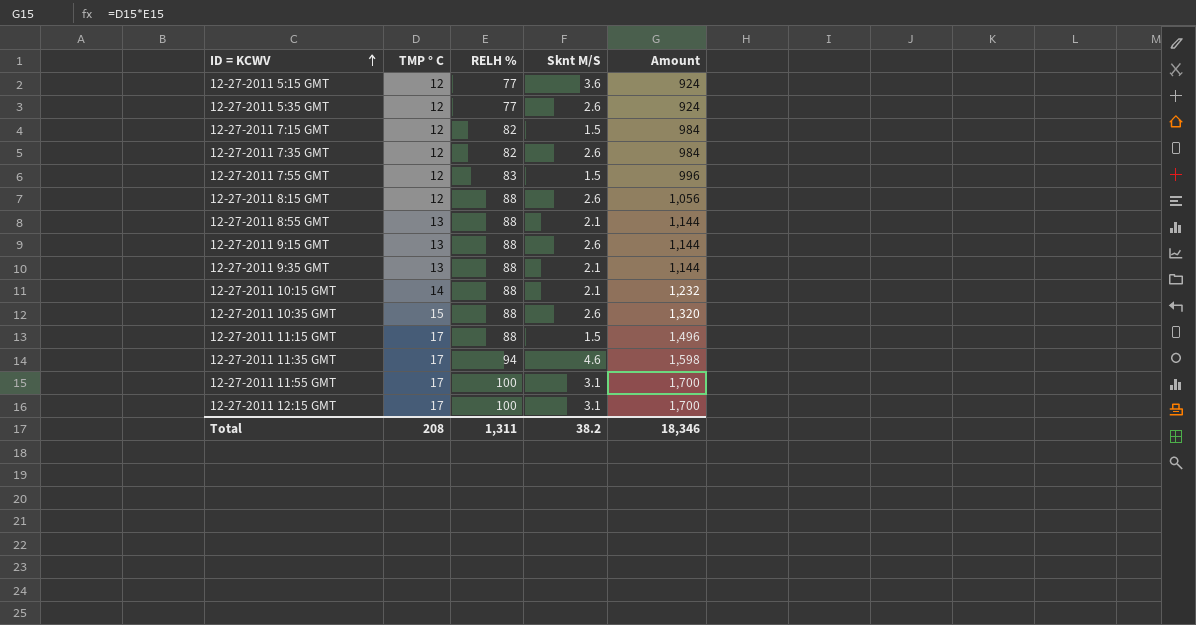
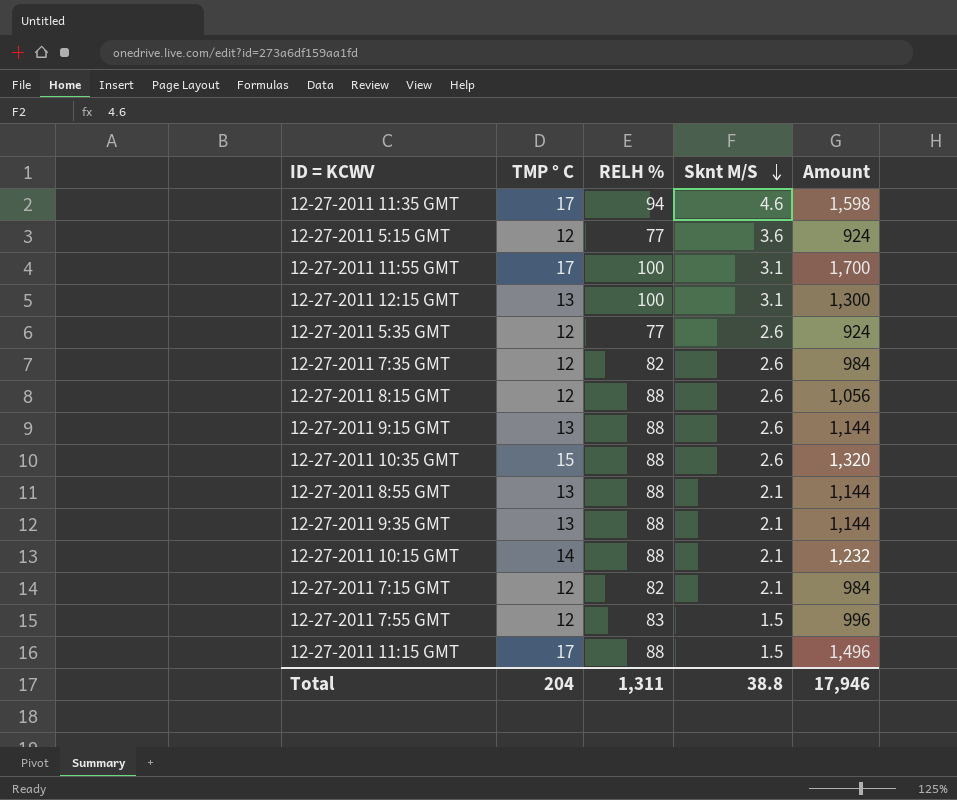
row order: ID = KCWV ascending -> Sknt M/S descending
12-27-2011 12:15 GMT | TMP ° C: 17 -> 13
12-27-2011 12:15 GMT | Amount: 1,700 -> 1,300
12-27-2011 7:15 GMT | Sknt M/S: 1.5 -> 2.1
Total | TMP ° C: 208 -> 204
Total | Sknt M/S: 38.2 -> 38.8
Total | Amount: 18,346 -> 17,946

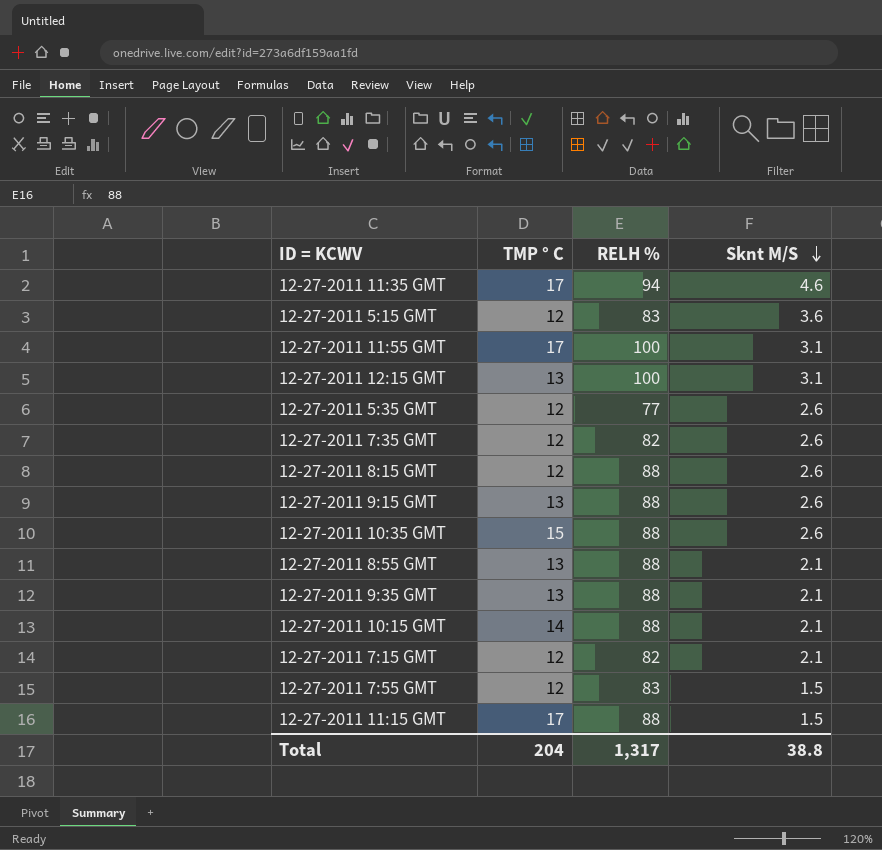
column Amount | formula: [TMP ° C] * [RELH %] -> none
12-27-2011 5:15 GMT | RELH %: 77 -> 83
Total | RELH %: 1,311 -> 1,317

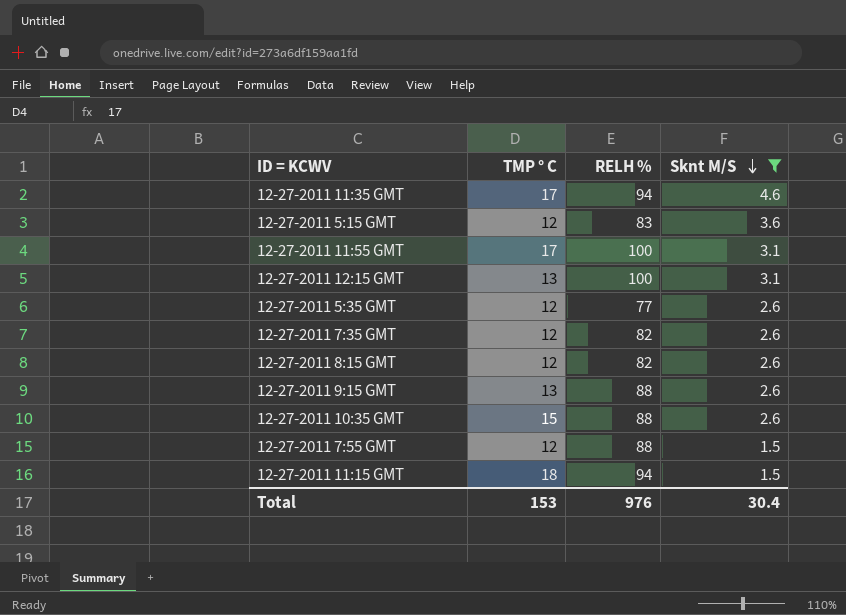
filter: none -> Sknt M/S != 2.1
12-27-2011 8:15 GMT | RELH %: 88 -> 82
12-27-2011 7:55 GMT | RELH %: 83 -> 88
12-27-2011 11:15 GMT | TMP ° C: 17 -> 18
12-27-2011 11:15 GMT | RELH %: 88 -> 94
Total | TMP ° C: 204 -> 153
Total | RELH %: 1,317 -> 976
Total | Sknt M/S: 38.8 -> 30.4

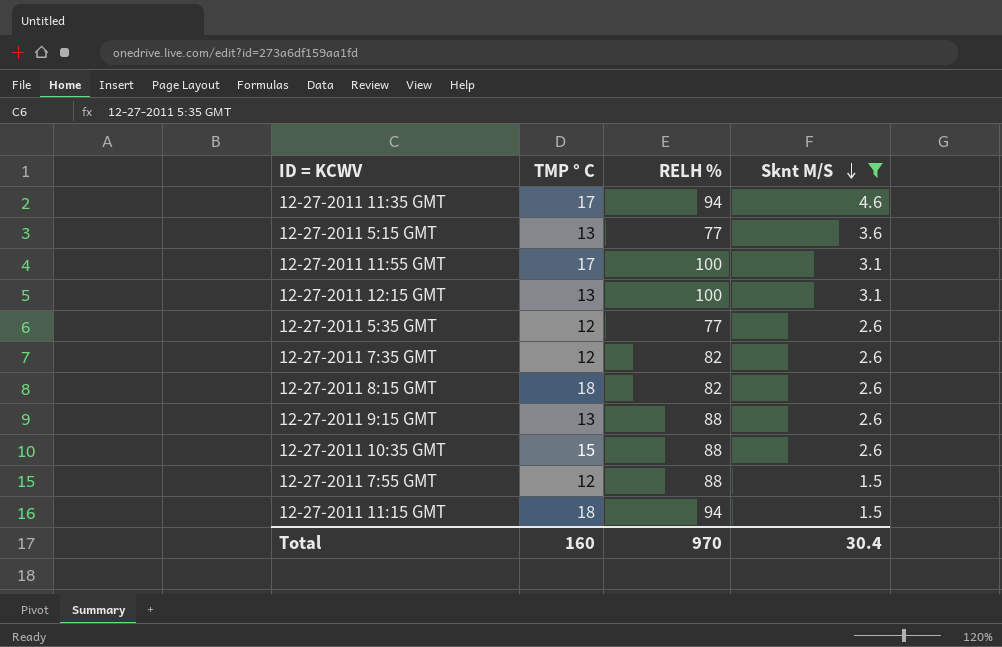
12-27-2011 5:15 GMT | TMP ° C: 12 -> 13
12-27-2011 5:15 GMT | RELH %: 83 -> 77
12-27-2011 8:15 GMT | TMP ° C: 12 -> 18
Total | TMP ° C: 153 -> 160
Total | RELH %: 976 -> 970

